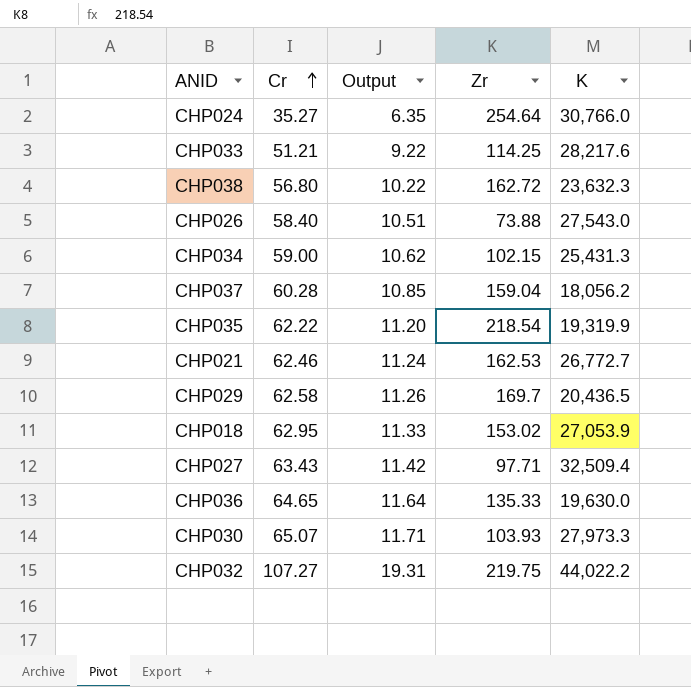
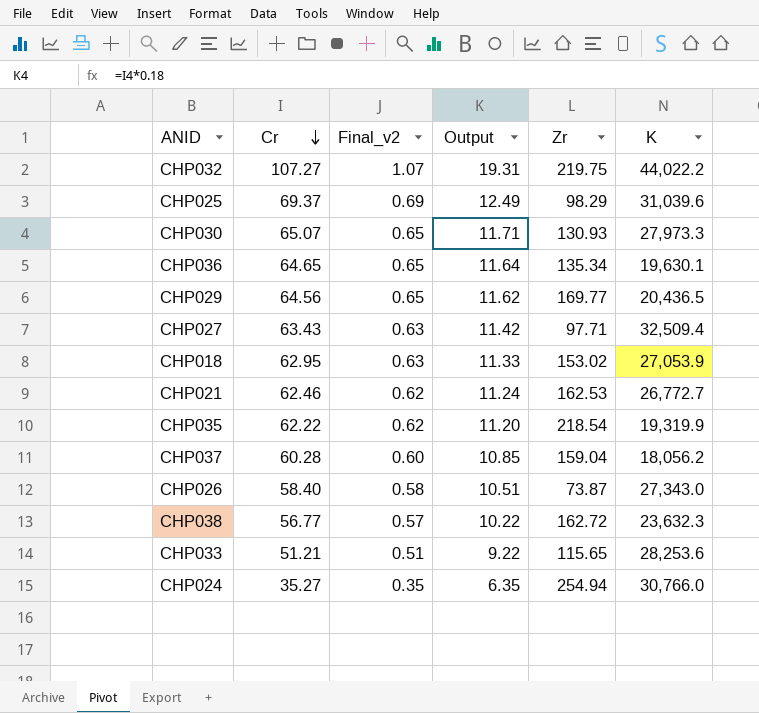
row order: Cr ascending -> Cr descending
column Final_v2 | formula: none -> [Cr] * 0.01
row CHP034: 59.00 | 10.62 | 102.15 | 25,431.3 -> none
row CHP025: none -> 69.37 | 0.69 | 12.49 | 98.29 | 31,039.6
CHP030 | Zr: 103.93 -> 130.93
CHP036 | Zr: 135.33 -> 135.34
CHP036 | K: 19,630.0 -> 19,630.1
CHP029 | Cr: 62.58 -> 64.56
CHP029 | Output: 11.26 -> 11.62
CHP029 | Zr: 169.7 -> 169.77
CHP026 | Zr: 73.88 -> 73.87
CHP026 | K: 27,543.0 -> 27,343.0
CHP038 | Cr: 56.80 -> 56.77
CHP033 | Zr: 114.25 -> 115.65
CHP033 | K: 28,217.6 -> 28,253.6
CHP024 | Zr: 254.64 -> 254.94

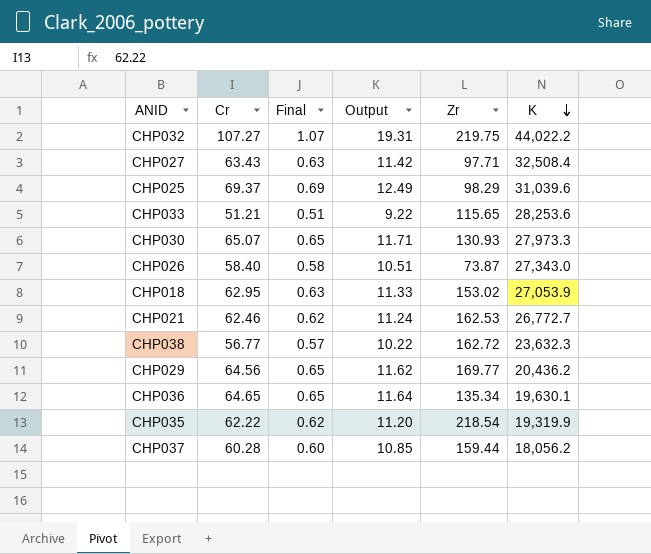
row order: Cr descending -> K descending
column name: Final_v2 -> Final
row CHP024: 35.27 | 0.35 | 6.35 | 254.94 | 30,766.0 -> none
CHP027 | K: 32,509.4 -> 32,508.4
CHP029 | K: 20,436.5 -> 20,436.2
CHP037 | Zr: 159.04 -> 159.44

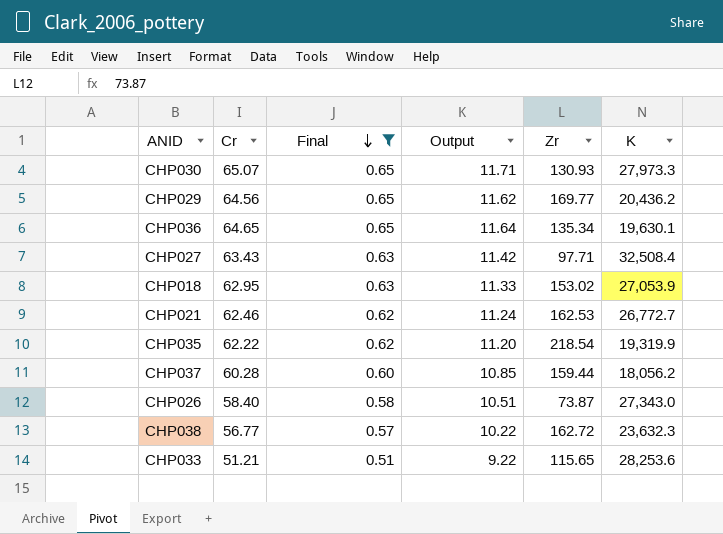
filter: none -> Final <= 0.65
row order: K descending -> Final descending

